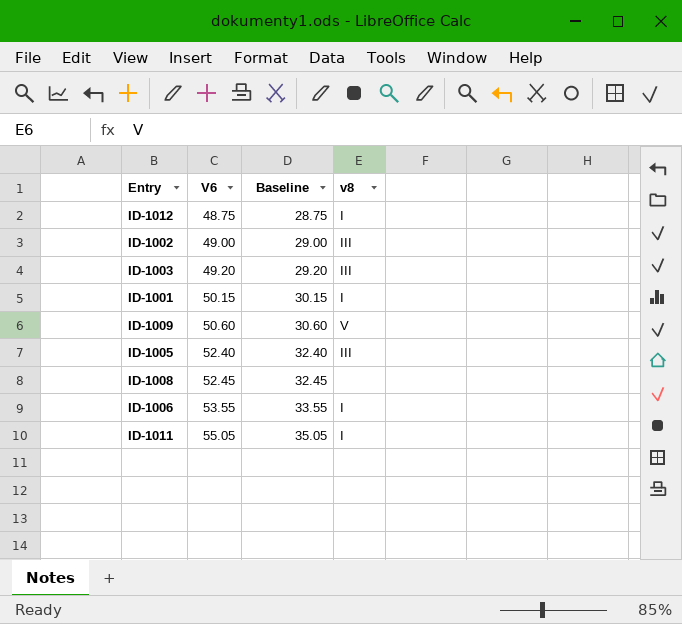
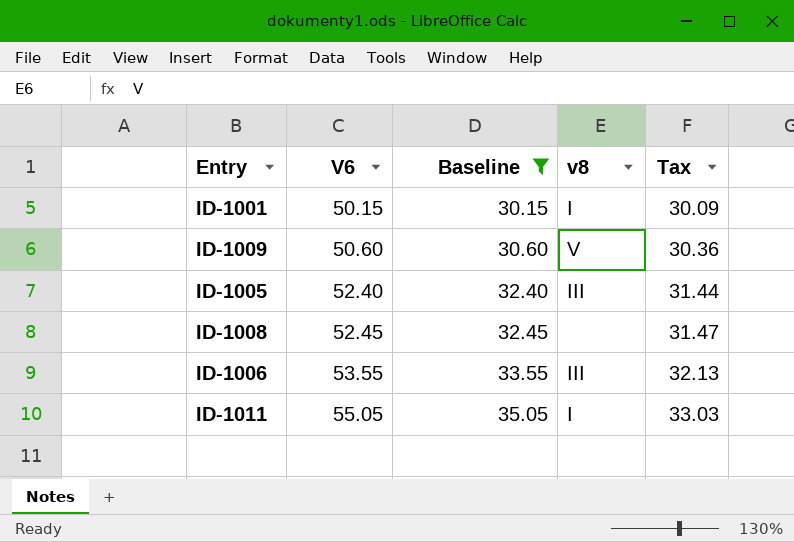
filter: none -> Baseline >= 30.15
column Tax | formula: none -> [V6] * 0.6
ID-1006 | v8: I -> III

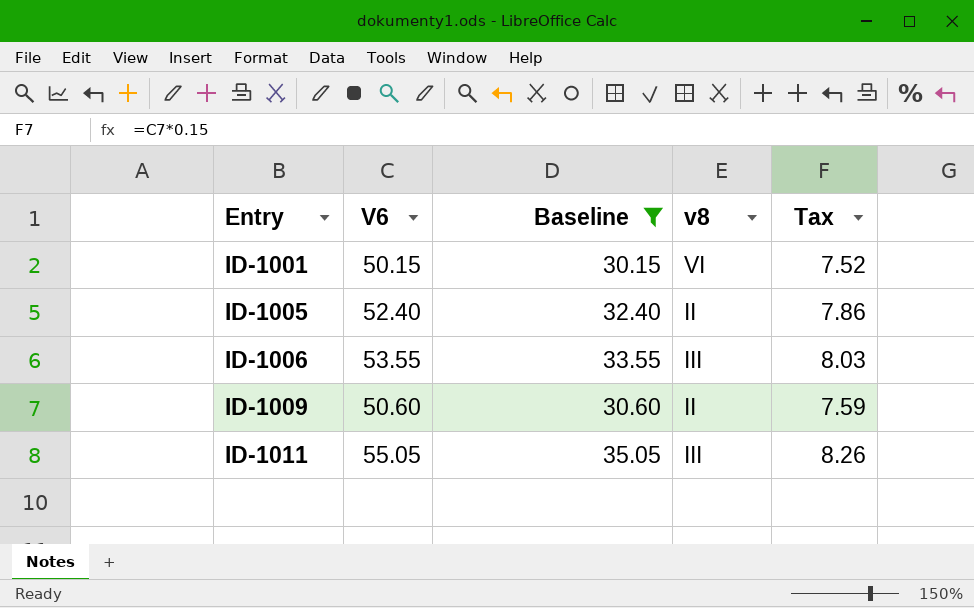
row order: V6 ascending -> Entry ascending
column Tax | formula: [V6] * 0.6 -> [V6] * 0.15
row ID-1008: 52.45 | 32.45 | none | 31.47 -> none
ID-1001 | v8: I -> VI
ID-1005 | v8: III -> II
ID-1009 | v8: V -> II
ID-1011 | v8: I -> III

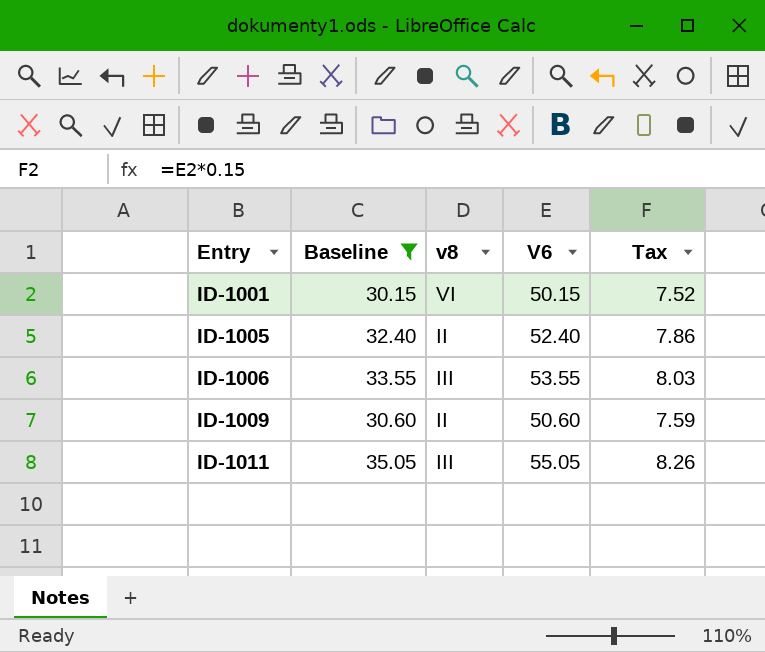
column V6 | position: 2 -> 4

